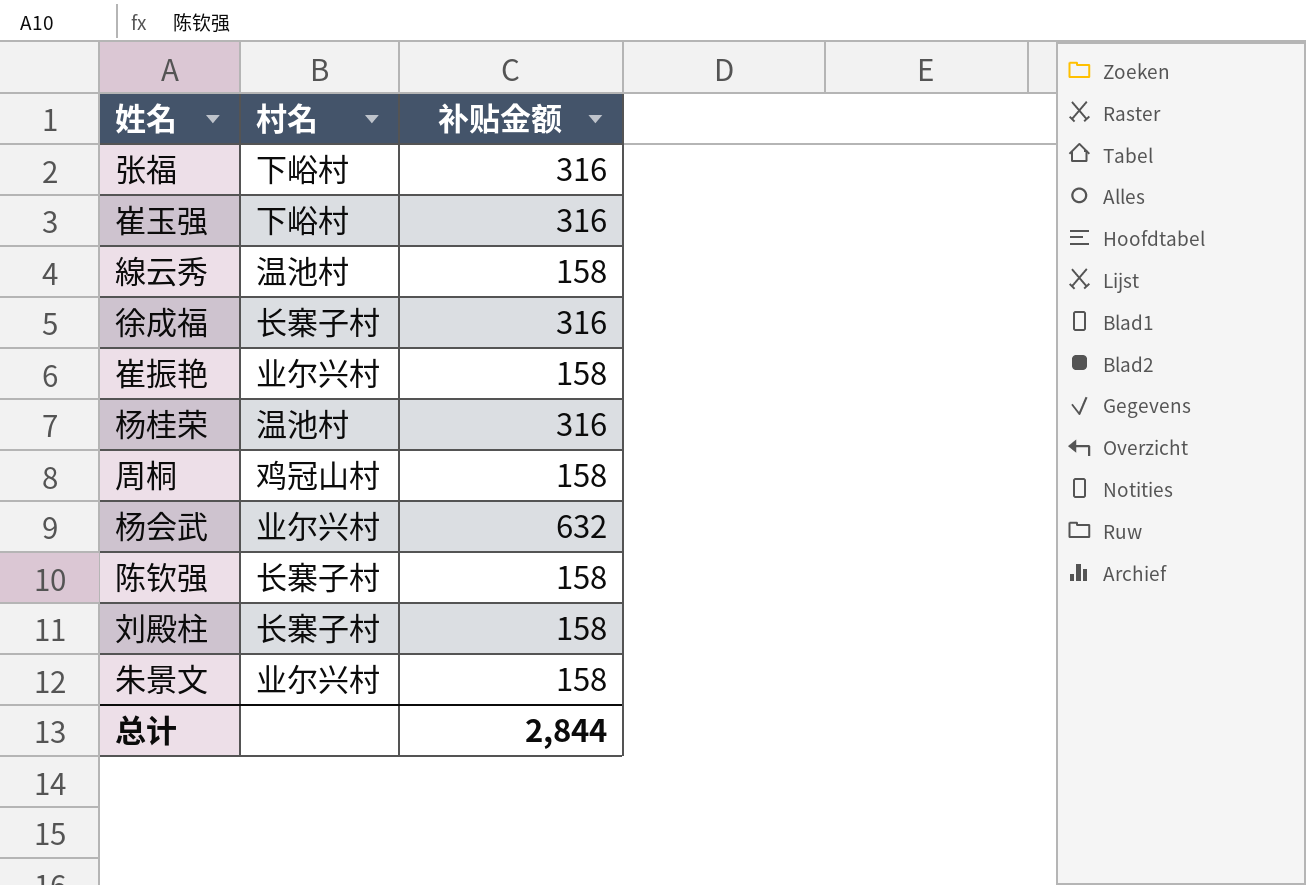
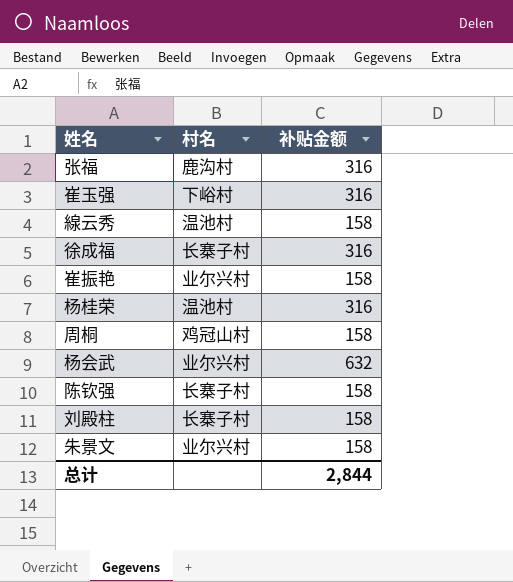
张福 | 村名: 下峪村 -> 鹿沟村

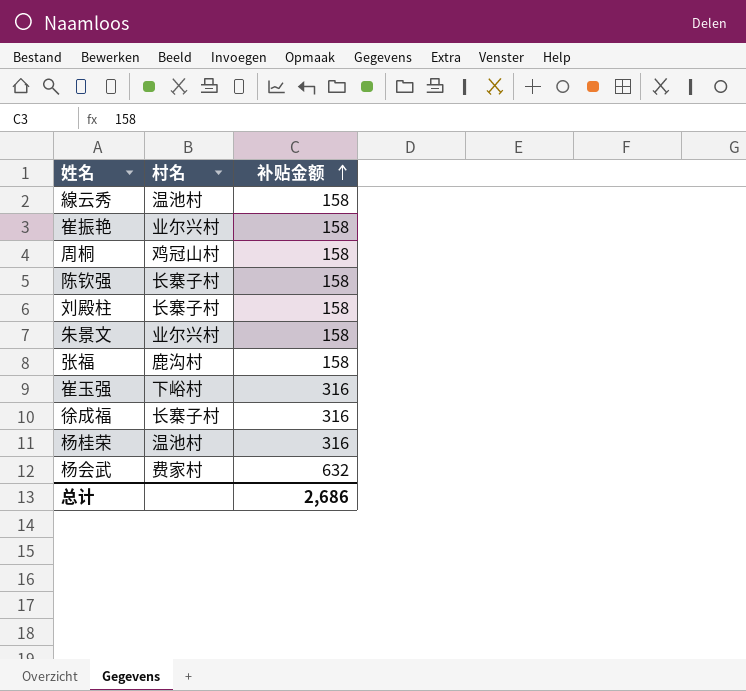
row order: none -> 补贴金额 ascending
张福 | 补贴金额: 316 -> 158
杨会武 | 村名: 业尔兴村 -> 费家村
总计 | 补贴金额: 2,844 -> 2,686

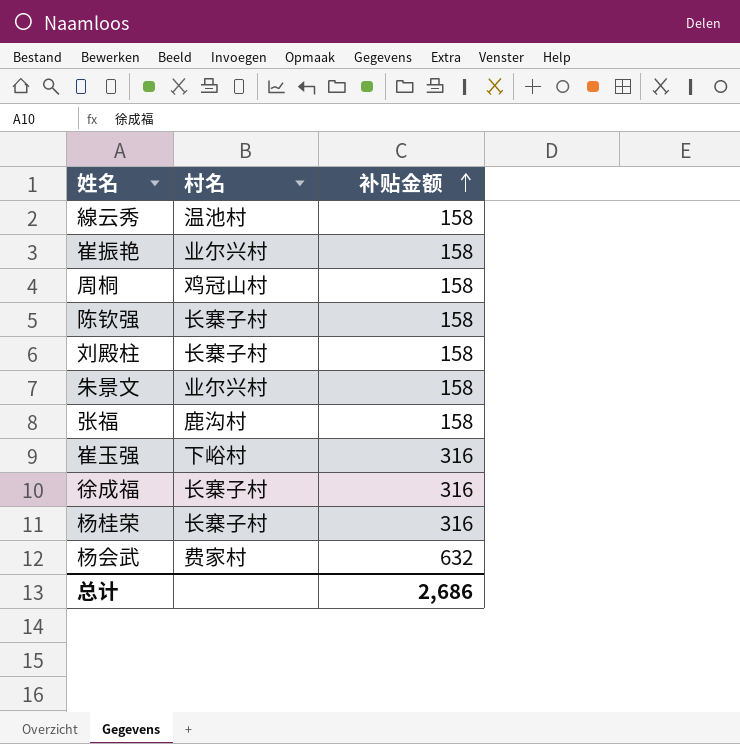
杨桂荣 | 村名: 温池村 -> 长寨子村

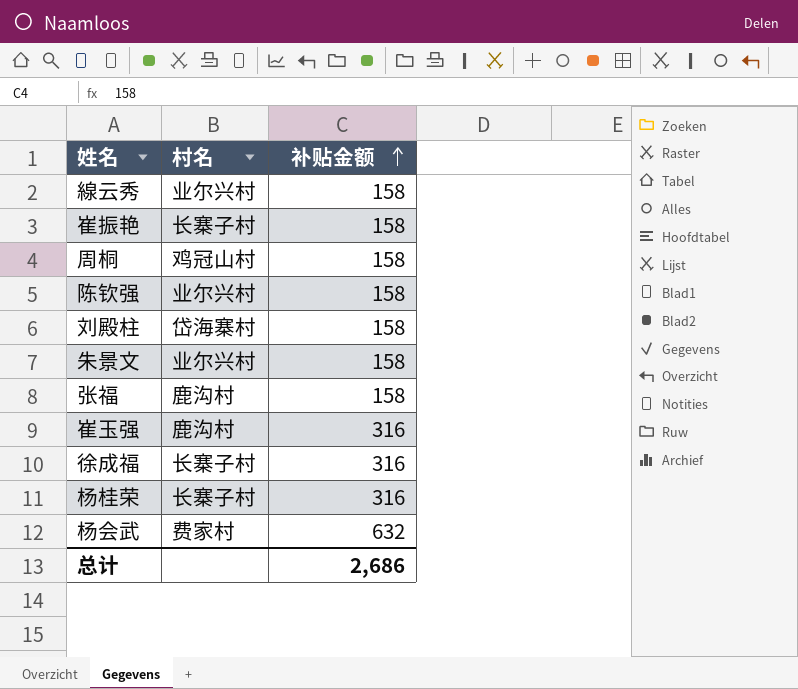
線云秀 | 村名: 温池村 -> 业尔兴村
崔振艳 | 村名: 业尔兴村 -> 长寨子村
陈钦强 | 村名: 长寨子村 -> 业尔兴村
刘殿柱 | 村名: 长寨子村 -> 岱海寨村
崔玉强 | 村名: 下峪村 -> 鹿沟村

